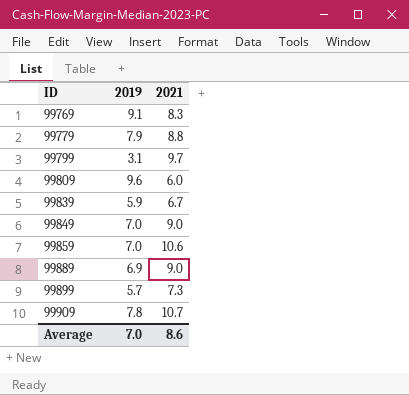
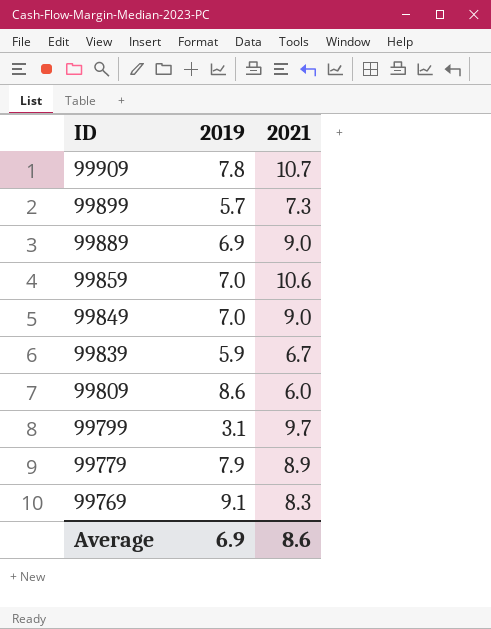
row order: ID ascending -> ID descending
99809 | 2019: 9.6 -> 8.6
99779 | 2021: 8.8 -> 8.9
Average | 2019: 7.0 -> 6.9

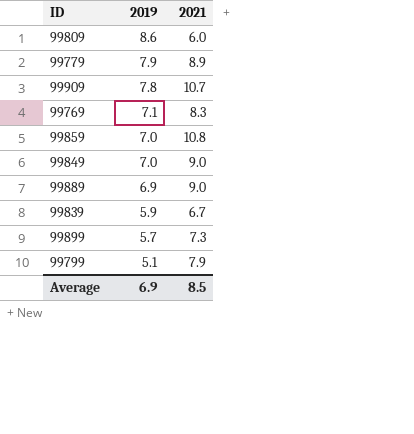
row order: ID descending -> 2019 descending
99769 | 2019: 9.1 -> 7.1
99859 | 2021: 10.6 -> 10.8
99799 | 2019: 3.1 -> 5.1
99799 | 2021: 9.7 -> 7.9
Average | 2021: 8.6 -> 8.5

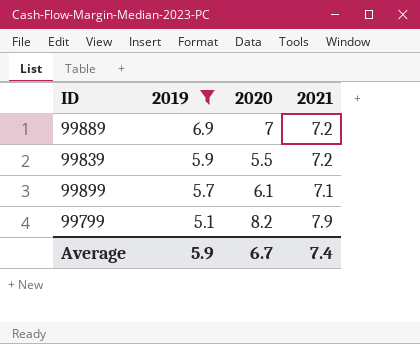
filter: none -> 2019 <= 6.9
column 2020 | position: none -> 3
99889 | 2021: 9.0 -> 7.2
99839 | 2021: 6.7 -> 7.2
99899 | 2021: 7.3 -> 7.1
Average | 2019: 6.9 -> 5.9
Average | 2021: 8.5 -> 7.4

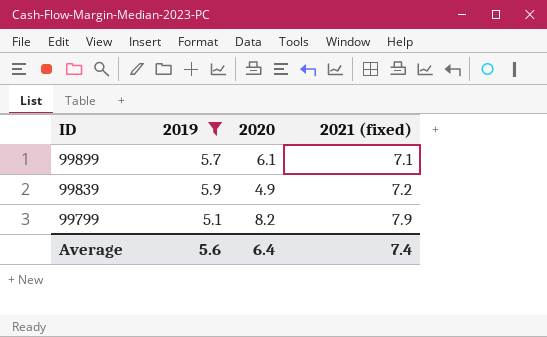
row order: 2019 descending -> ID descending
column name: 2021 -> 2021 (fixed)
row 99889: 6.9 | 7 | 7.2 -> none
99839 | 2020: 5.5 -> 4.9
Average | 2019: 5.9 -> 5.6
Average | 2020: 6.7 -> 6.4

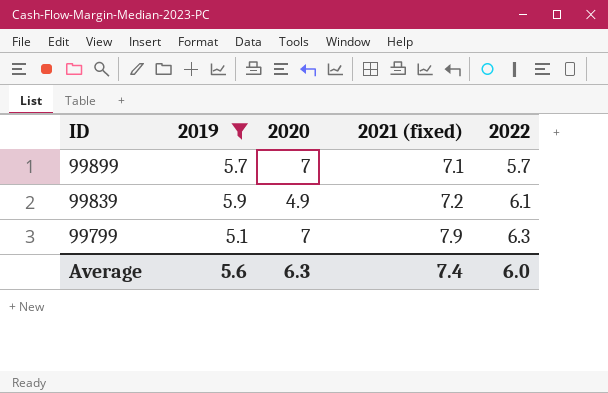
column 2022 | position: none -> 5
99899 | 2020: 6.1 -> 7
99799 | 2020: 8.2 -> 7
Average | 2020: 6.4 -> 6.3

